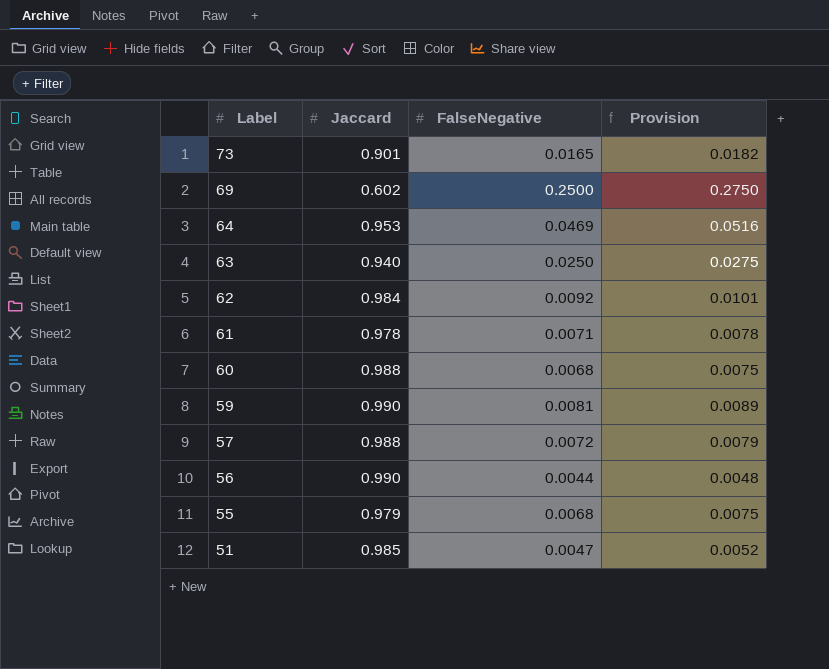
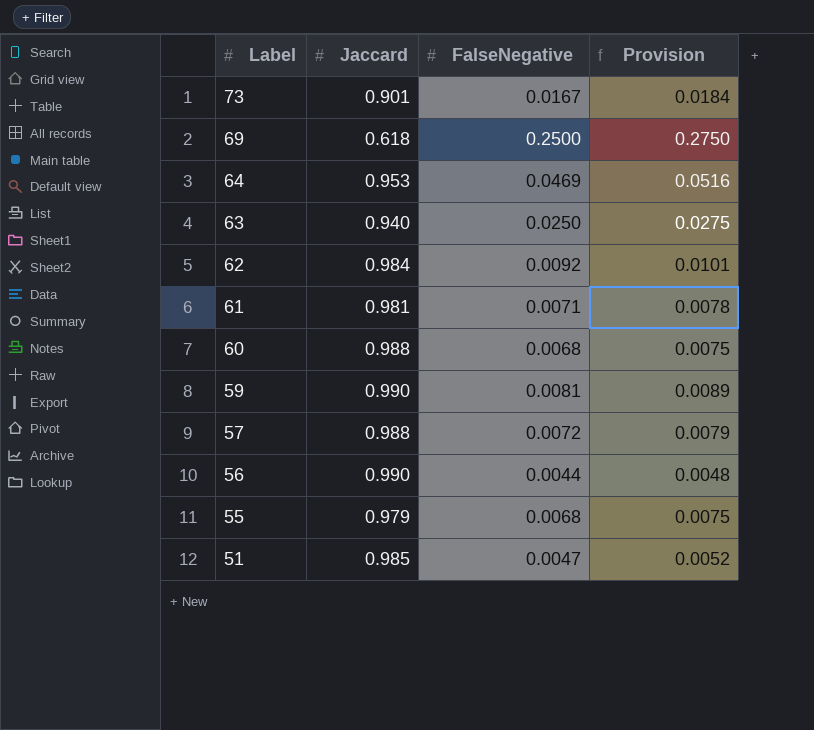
73 | FalseNegative: 0.0165 -> 0.0167
73 | Provision: 0.0182 -> 0.0184
69 | Jaccard: 0.602 -> 0.618
61 | Jaccard: 0.978 -> 0.981

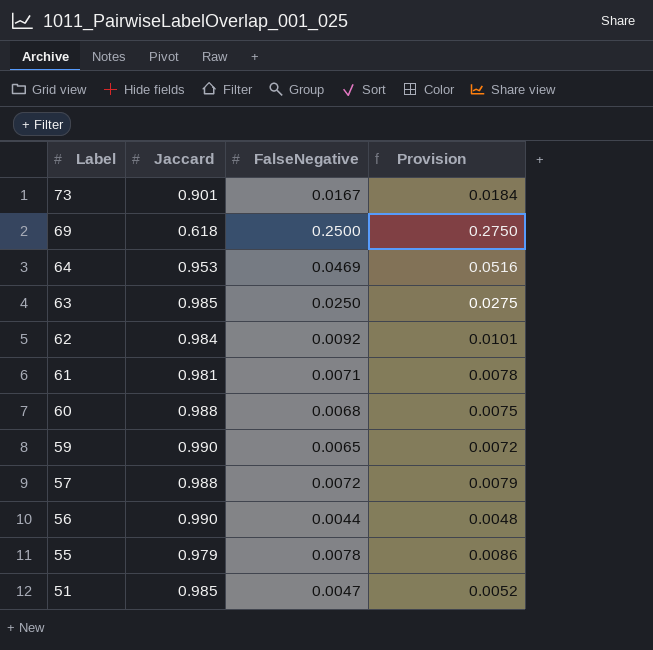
63 | Jaccard: 0.940 -> 0.985
59 | FalseNegative: 0.0081 -> 0.0065
59 | Provision: 0.0089 -> 0.0072
55 | FalseNegative: 0.0068 -> 0.0078
55 | Provision: 0.0075 -> 0.0086

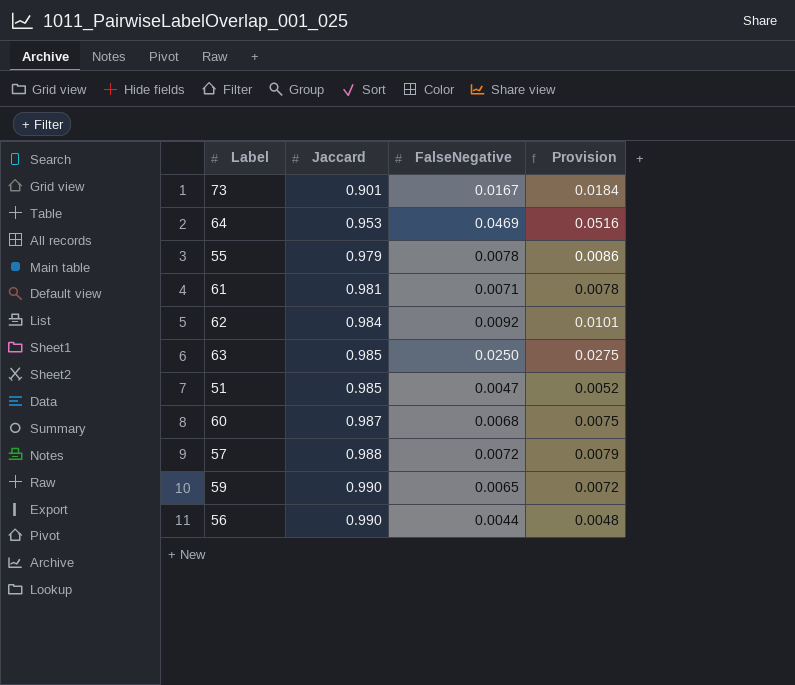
row order: Label descending -> Jaccard ascending
row 69: 0.618 | 0.2500 | 0.2750 -> none
60 | Jaccard: 0.988 -> 0.987

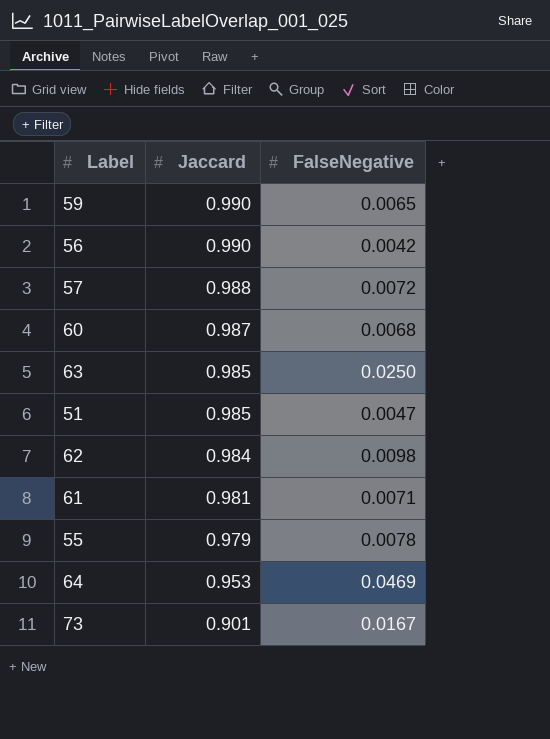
row order: Jaccard ascending -> Jaccard descending
column Provision | formula: [FalseNegative] * 1.1 -> none
56 | FalseNegative: 0.0044 -> 0.0042
62 | FalseNegative: 0.0092 -> 0.0098

